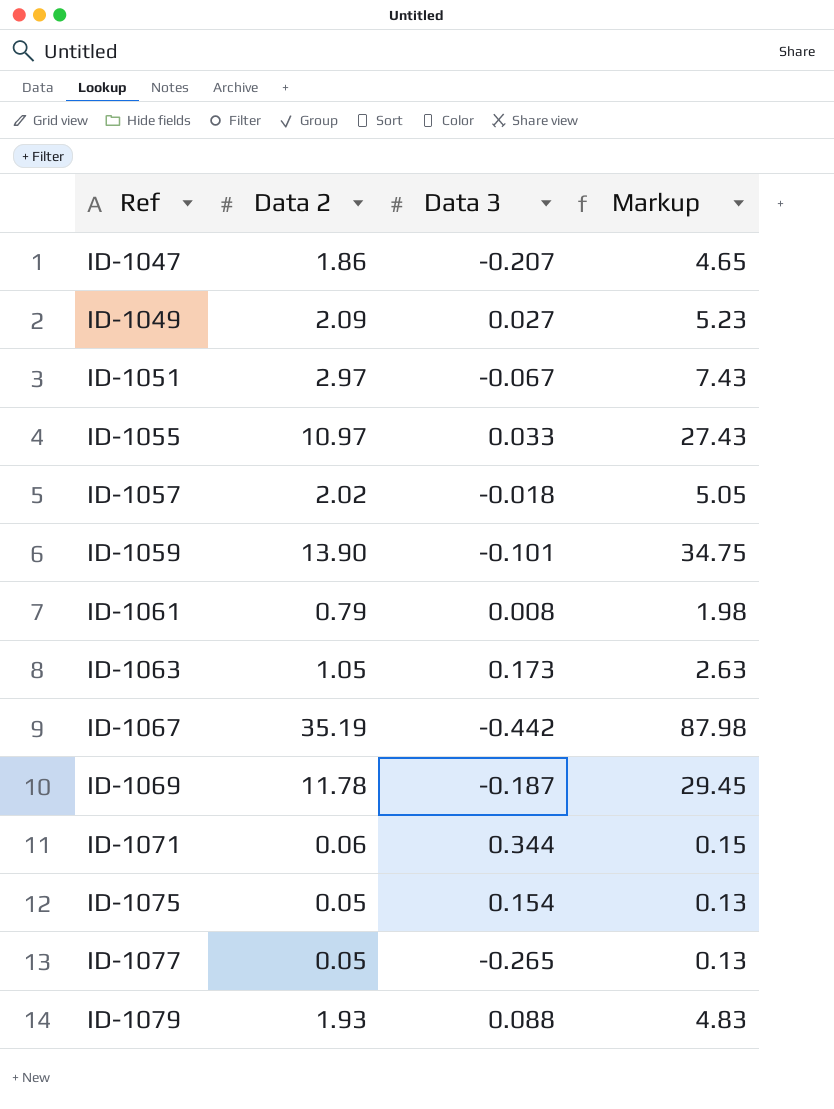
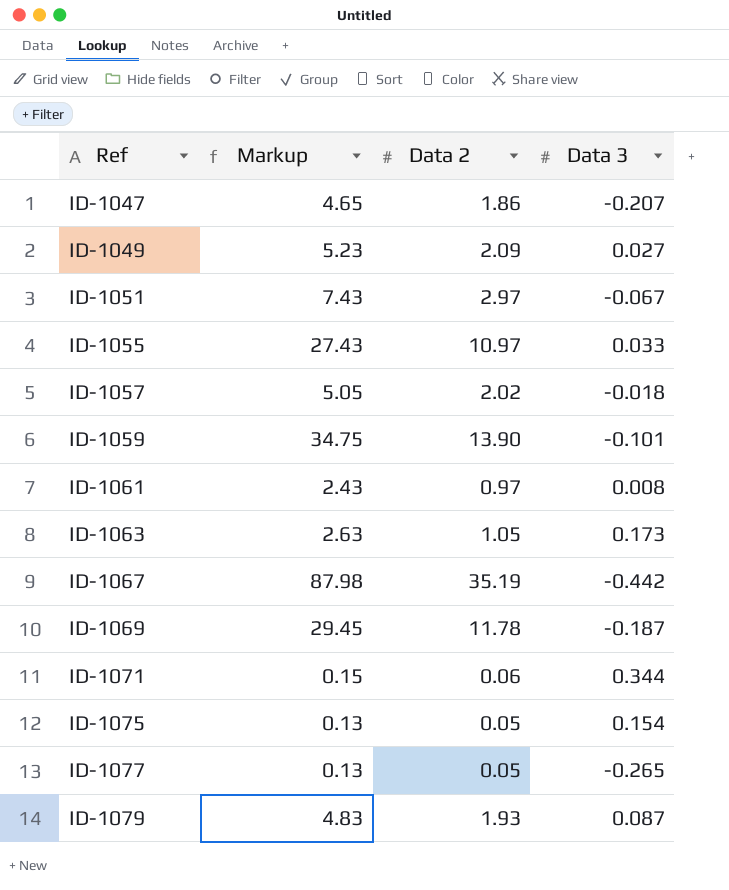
column Markup | position: 4 -> 2
ID-1061 | Markup: 1.98 -> 2.43
ID-1061 | Data 2: 0.79 -> 0.97
ID-1079 | Data 3: 0.088 -> 0.087

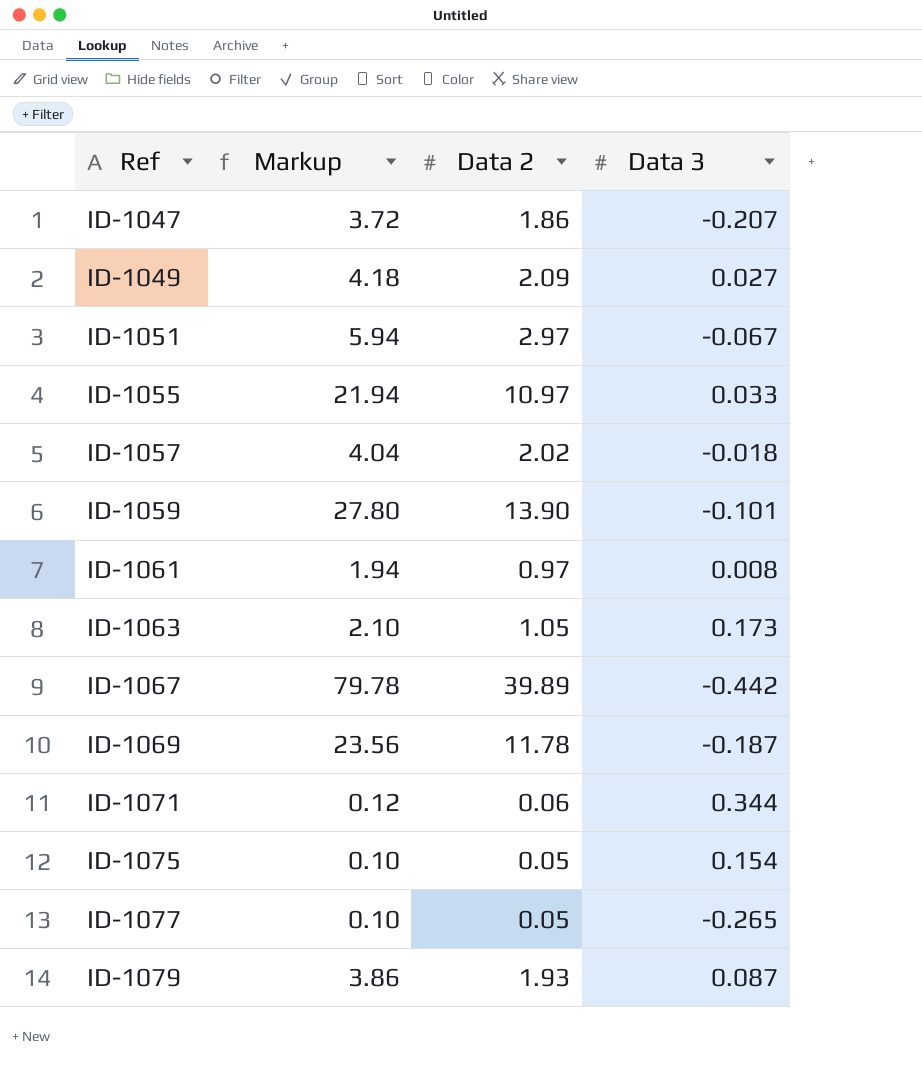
column Markup | formula: [Data 2] * 2.5 -> [Data 2] * 2
ID-1067 | Data 2: 35.19 -> 39.89

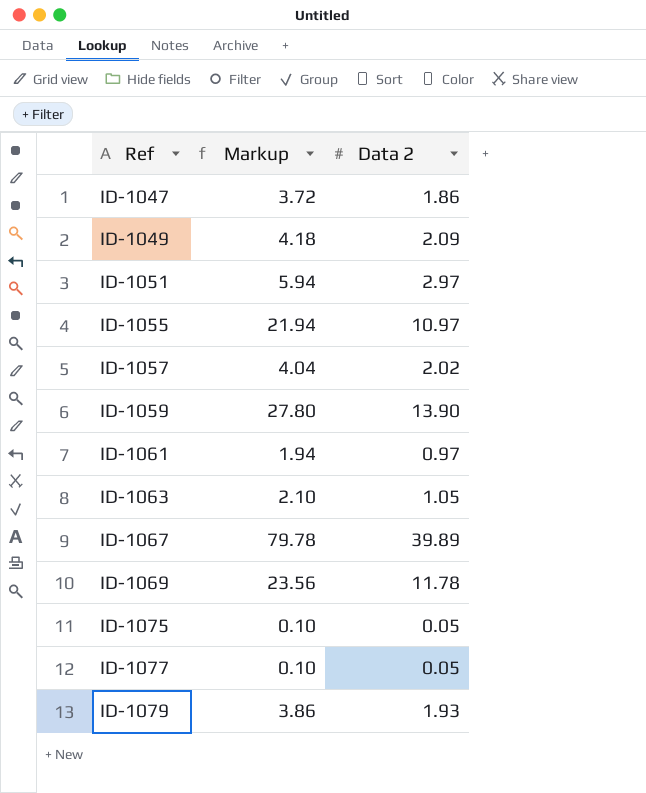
column Data 3 | position: 4 -> none
row ID-1071: 0.12 | 0.06 | 0.344 -> none

